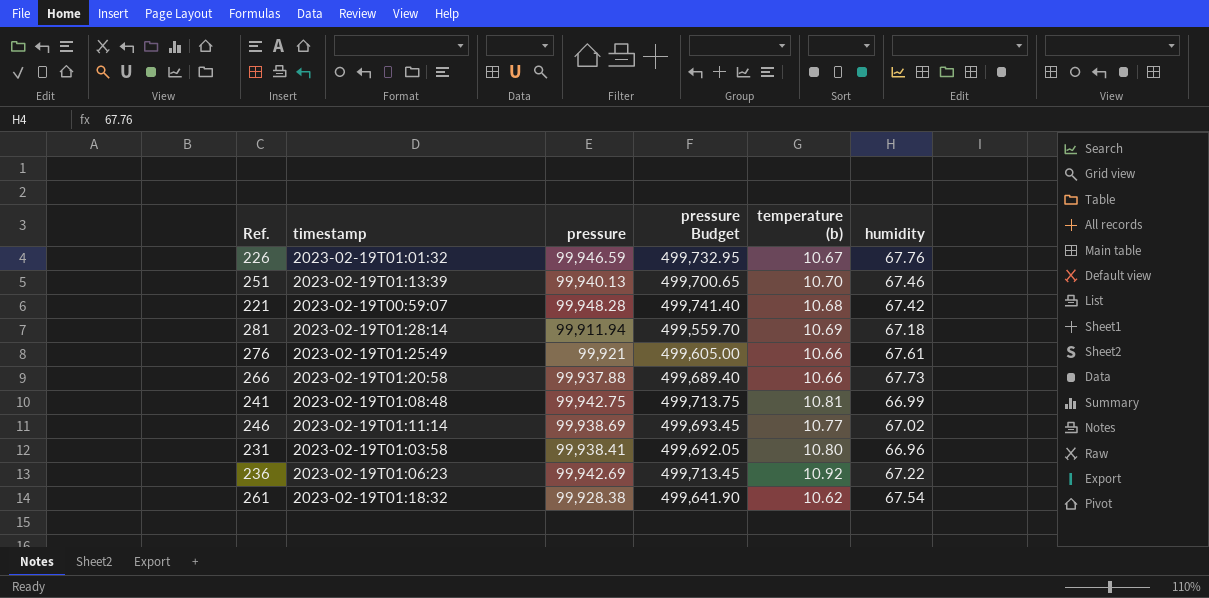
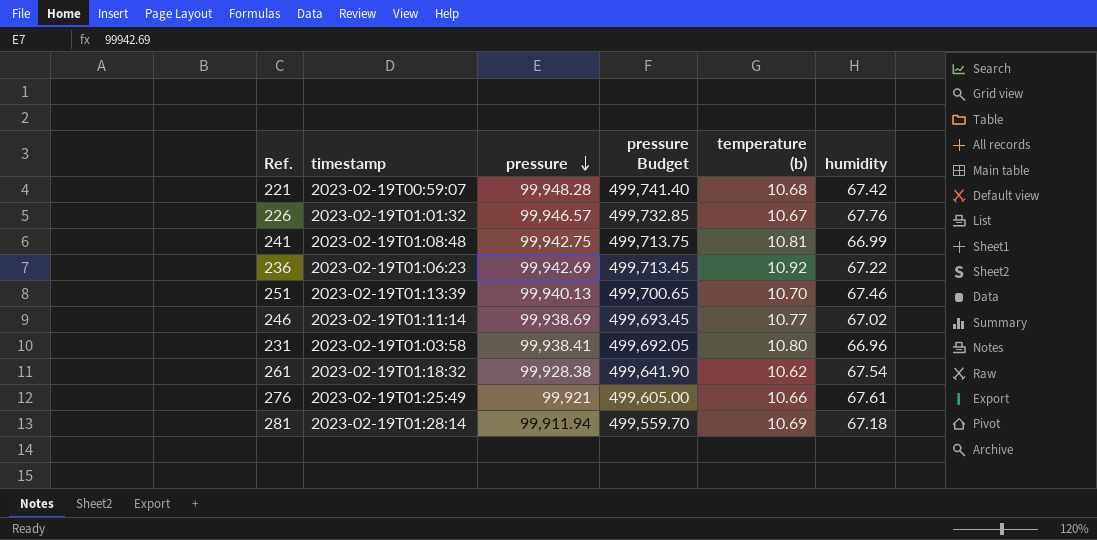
row order: none -> pressure descending
row 266: 2023-02-19T01:20:58 | 99,937.88 | 499,689.40 | 10.66 | 67.73 -> none
226 | pressure: 99,946.59 -> 99,946.57
226 | pressure Budget: 499,732.95 -> 499,732.85

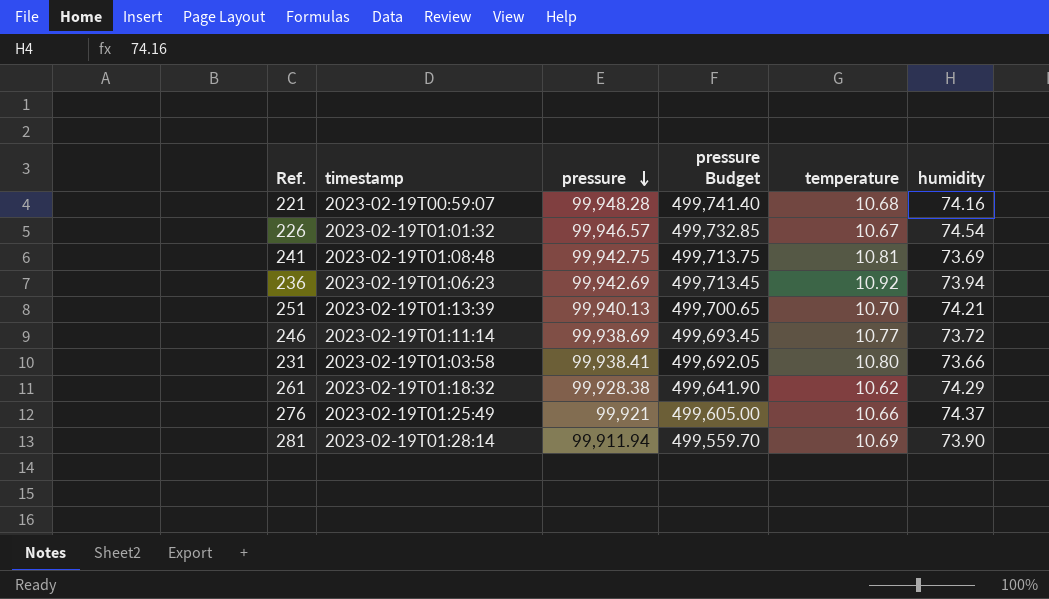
column name: temperature (b) -> temperature
221 | humidity: 67.42 -> 74.16
226 | humidity: 67.76 -> 74.54
241 | humidity: 66.99 -> 73.69
236 | humidity: 67.22 -> 73.94
251 | humidity: 67.46 -> 74.21
246 | humidity: 67.02 -> 73.72
231 | humidity: 66.96 -> 73.66
261 | humidity: 67.54 -> 74.29
276 | humidity: 67.61 -> 74.37
281 | humidity: 67.18 -> 73.90

